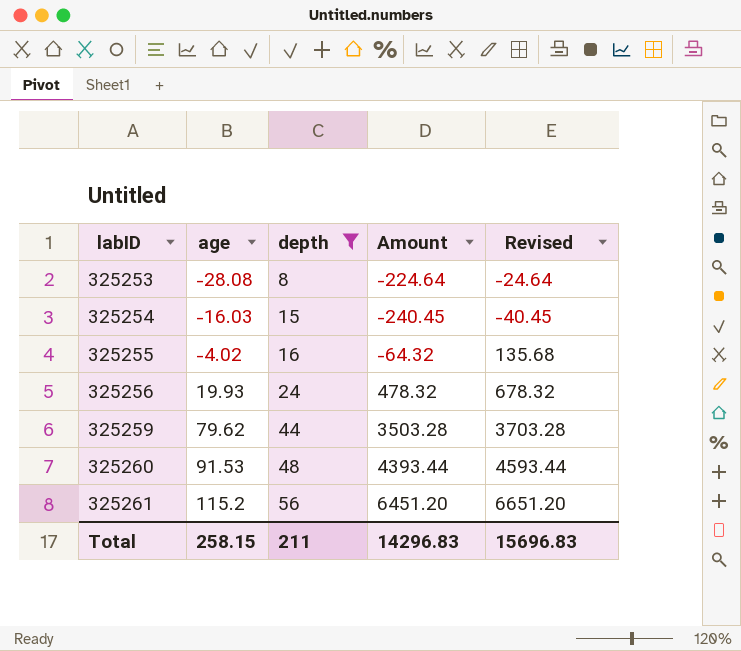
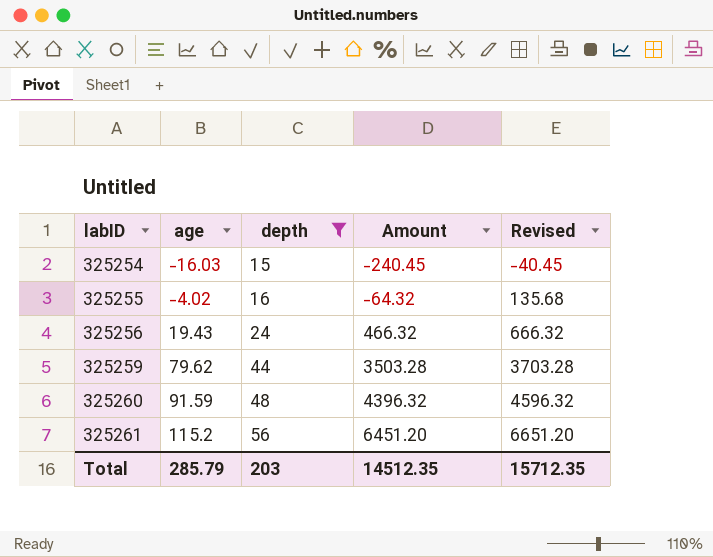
row 325253: -28.08 | 8 | -224.64 | -24.64 -> none
325256 | age: 19.93 -> 19.43
325256 | Amount: 478.32 -> 466.32
325256 | Revised: 678.32 -> 666.32
325260 | age: 91.53 -> 91.59
325260 | Amount: 4393.44 -> 4396.32
325260 | Revised: 4593.44 -> 4596.32
Total | age: 258.15 -> 285.79
Total | depth: 211 -> 203
Total | Amount: 14296.83 -> 14512.35
Total | Revised: 15696.83 -> 15712.35

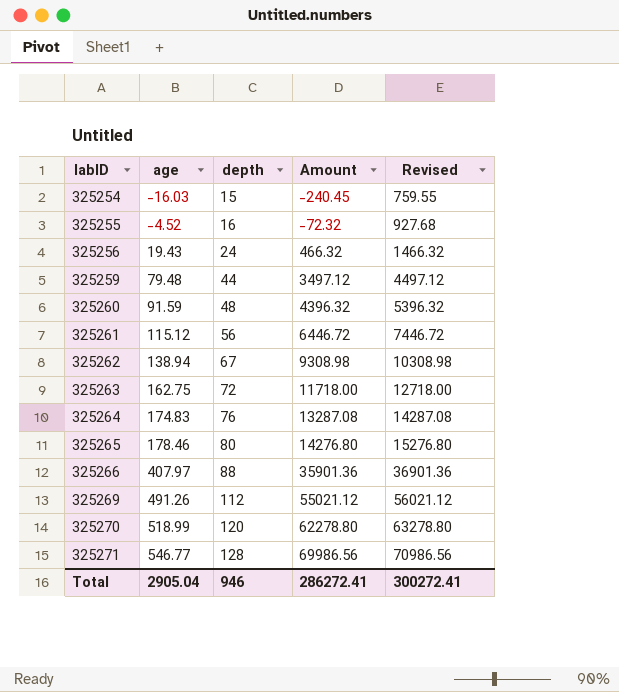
filter: depth <= 56 -> none
column Revised | formula: [Amount] + 200 -> [Amount] + 1000
325255 | age: -4.02 -> -4.52
325255 | Amount: -64.32 -> -72.32
325259 | age: 79.62 -> 79.48
325259 | Amount: 3503.28 -> 3497.12
325261 | age: 115.2 -> 115.12
325261 | Amount: 6451.20 -> 6446.72
Total | age: 285.79 -> 2905.04
Total | depth: 203 -> 946
Total | Amount: 14512.35 -> 286272.41
Total | Revised: 15712.35 -> 300272.41

